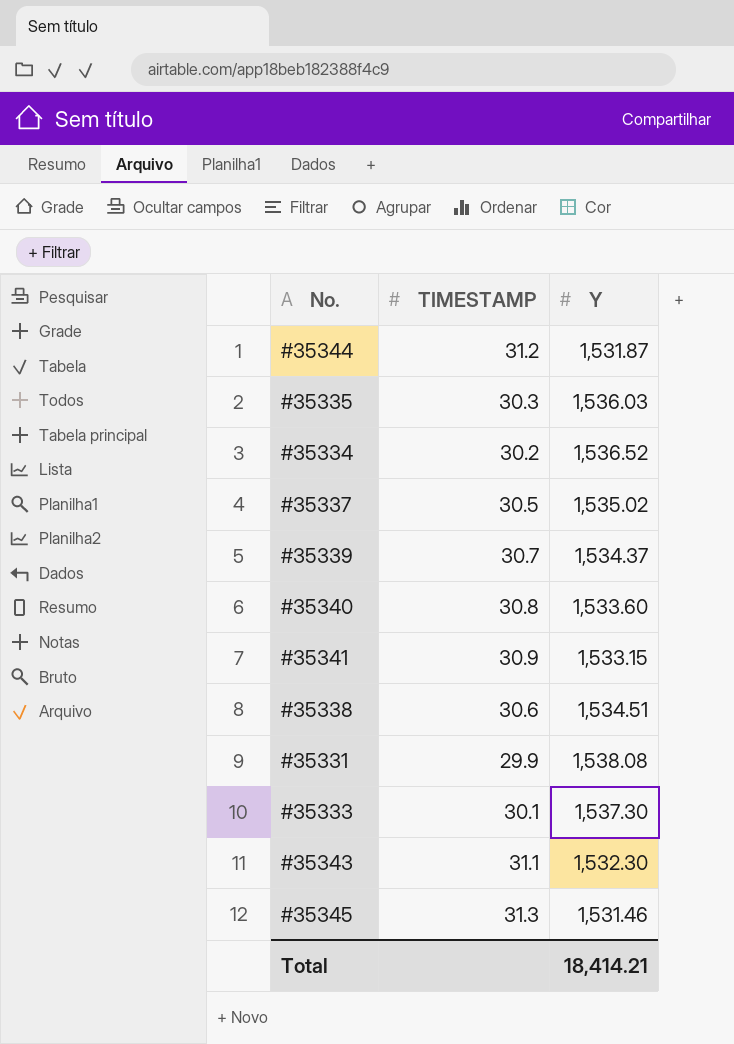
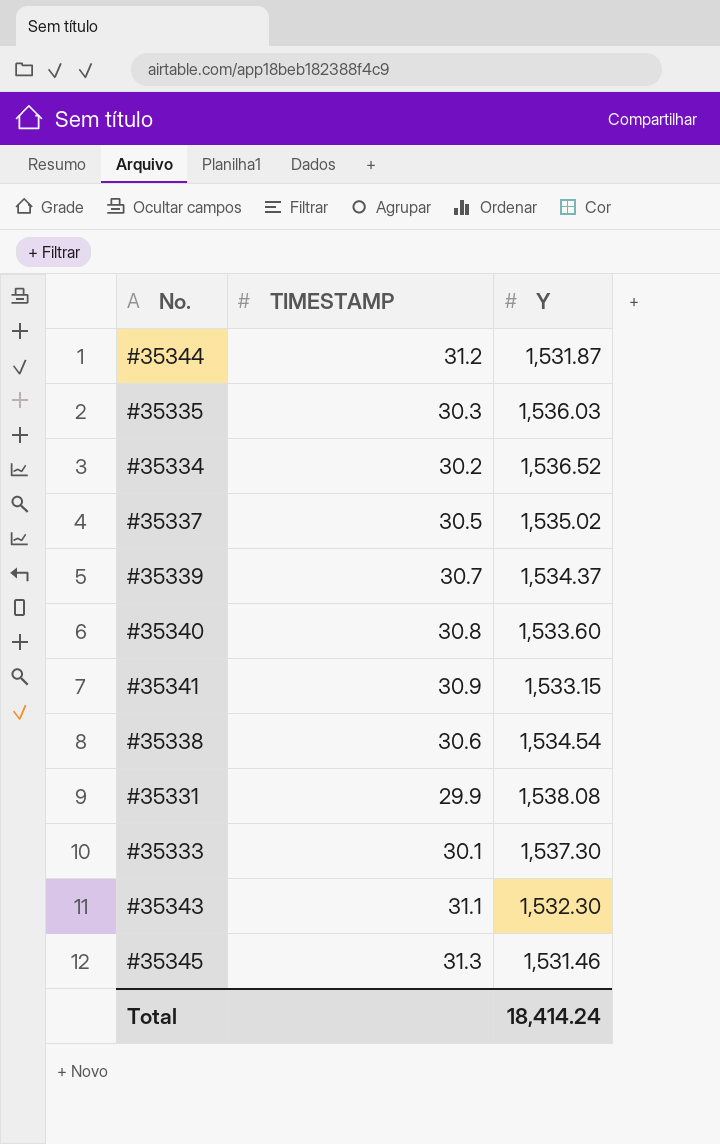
#35338 | Y: 1,534.51 -> 1,534.54
Total | Y: 18,414.21 -> 18,414.24

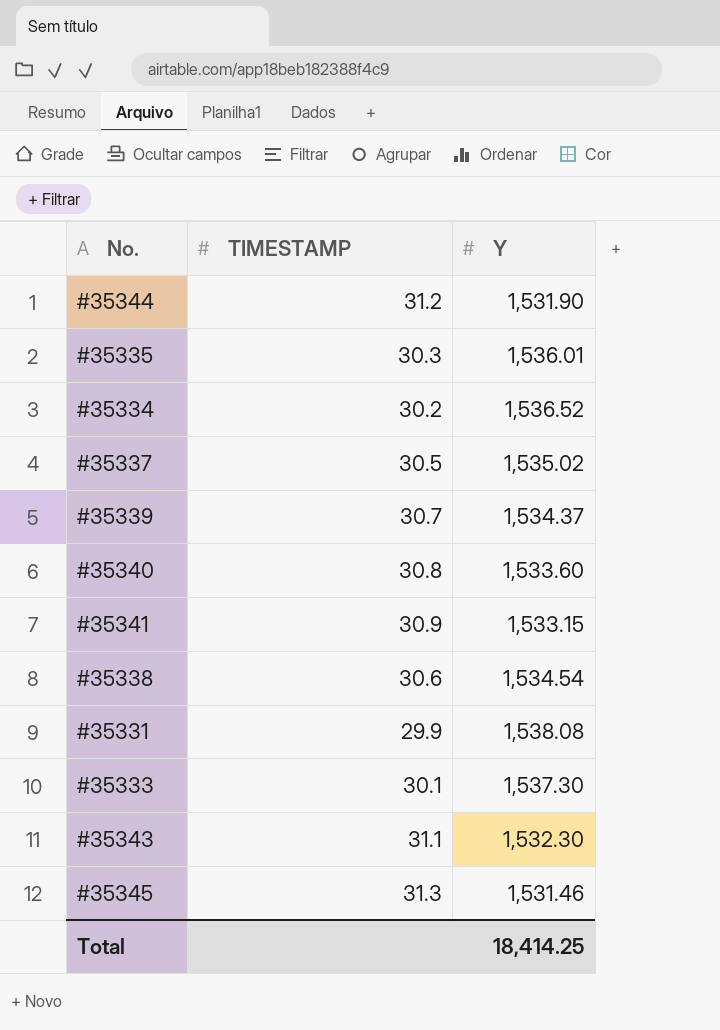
#35344 | Y: 1,531.87 -> 1,531.90
#35335 | Y: 1,536.03 -> 1,536.01
Total | Y: 18,414.24 -> 18,414.25

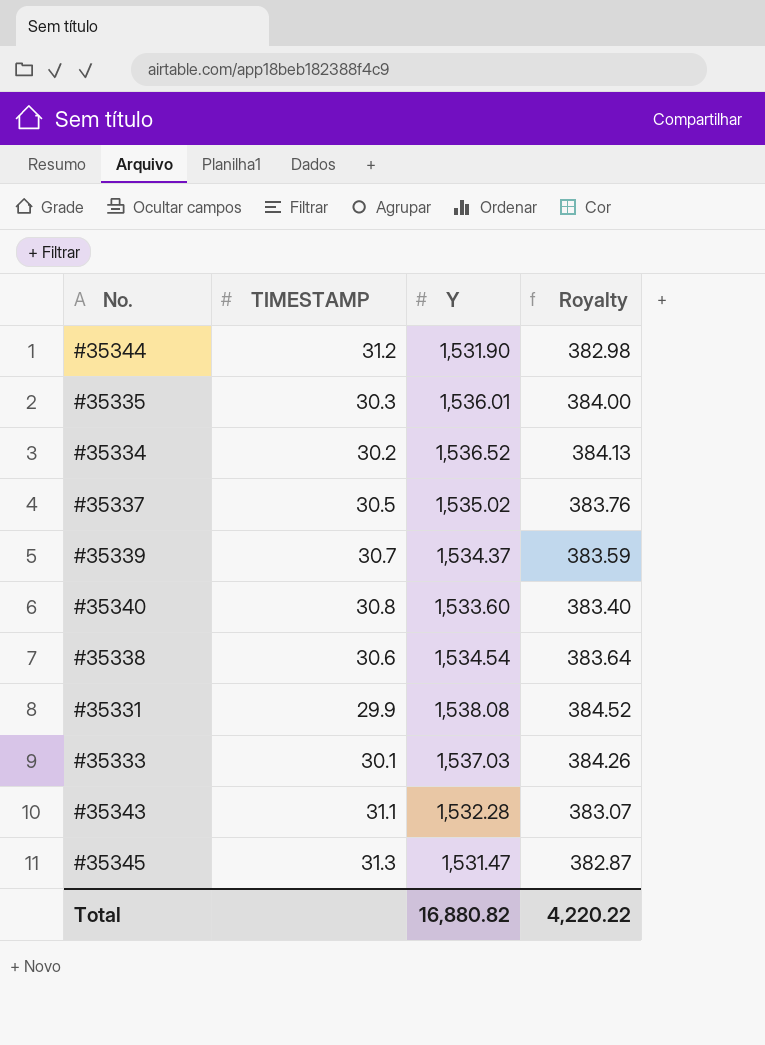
column Royalty | formula: none -> [Y] * 0.25
row #35341: 30.9 | 1,533.15 -> none
#35333 | Y: 1,537.30 -> 1,537.03
#35343 | Y: 1,532.30 -> 1,532.28
#35345 | Y: 1,531.46 -> 1,531.47
Total | Y: 18,414.25 -> 16,880.82

